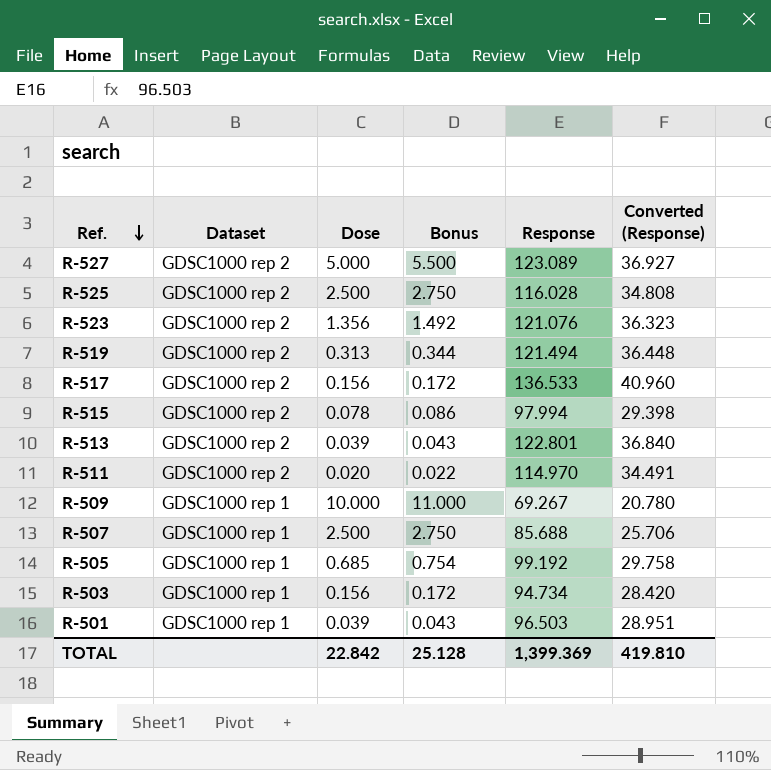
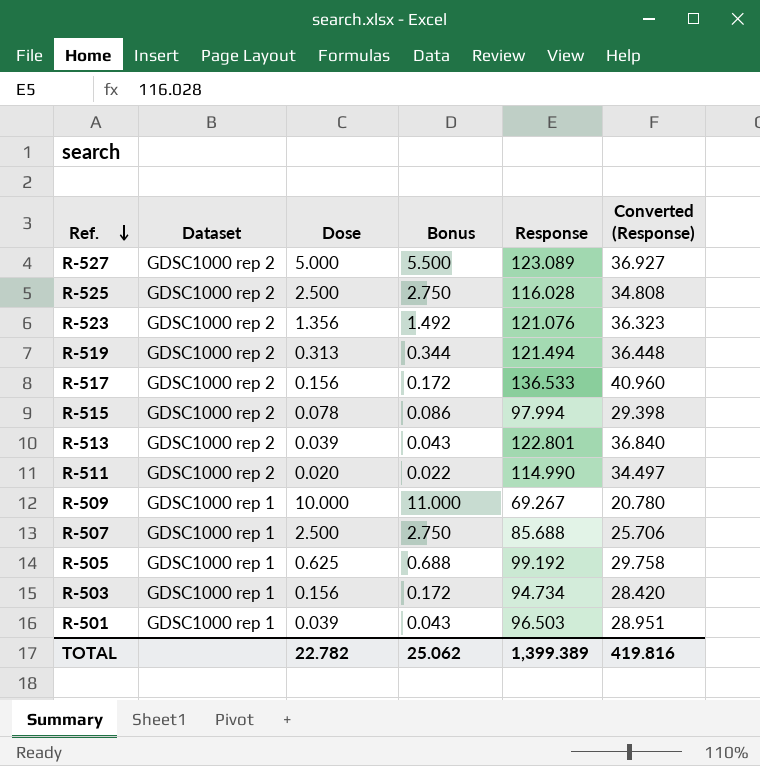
R-511 | Response: 114.970 -> 114.990
R-511 | Converted (Response): 34.491 -> 34.497
R-505 | Dose: 0.685 -> 0.625
R-505 | Bonus: 0.754 -> 0.688
TOTAL | Dose: 22.842 -> 22.782
TOTAL | Bonus: 25.128 -> 25.062
TOTAL | Response: 1,399.369 -> 1,399.389
TOTAL | Converted (Response): 419.810 -> 419.816

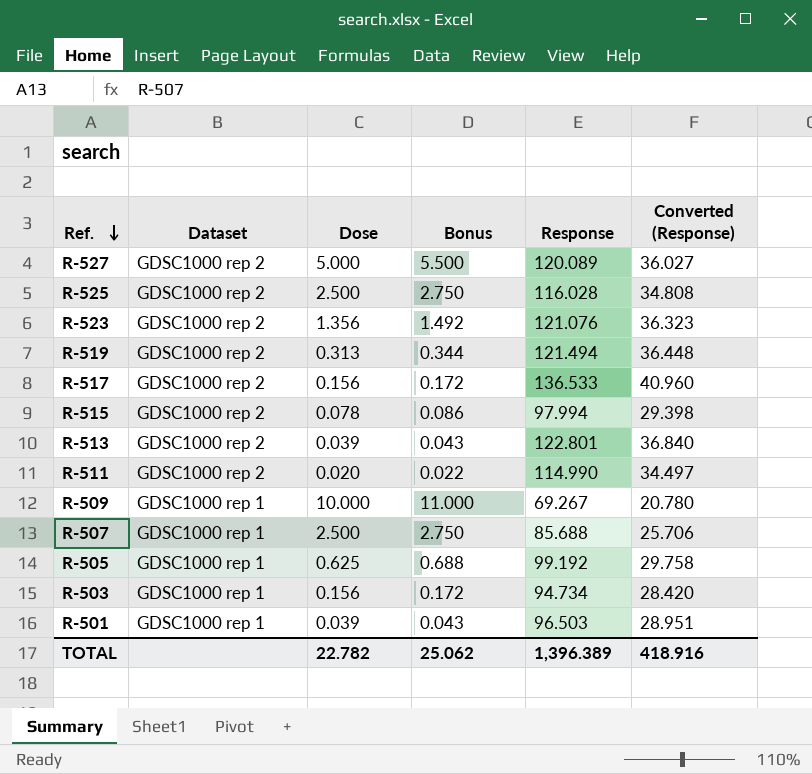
R-527 | Response: 123.089 -> 120.089
R-527 | Converted (Response): 36.927 -> 36.027
TOTAL | Response: 1,399.389 -> 1,396.389
TOTAL | Converted (Response): 419.816 -> 418.916

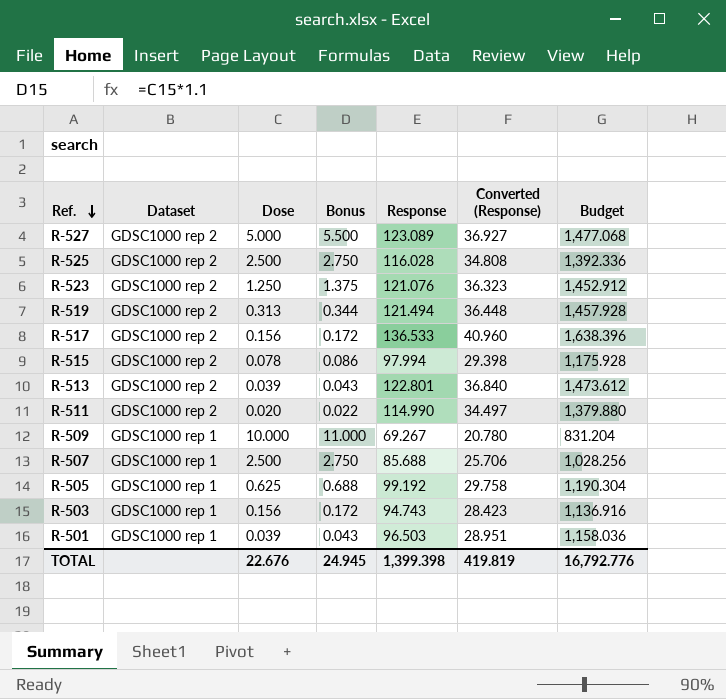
column Budget | formula: none -> [Response] * 12
R-527 | Response: 120.089 -> 123.089
R-527 | Converted (Response): 36.027 -> 36.927
R-523 | Dose: 1.356 -> 1.250
R-523 | Bonus: 1.492 -> 1.375
R-503 | Response: 94.734 -> 94.743
R-503 | Converted (Response): 28.420 -> 28.423
TOTAL | Dose: 22.782 -> 22.676
TOTAL | Bonus: 25.062 -> 24.945
TOTAL | Response: 1,396.389 -> 1,399.398
TOTAL | Converted (Response): 418.916 -> 419.819

